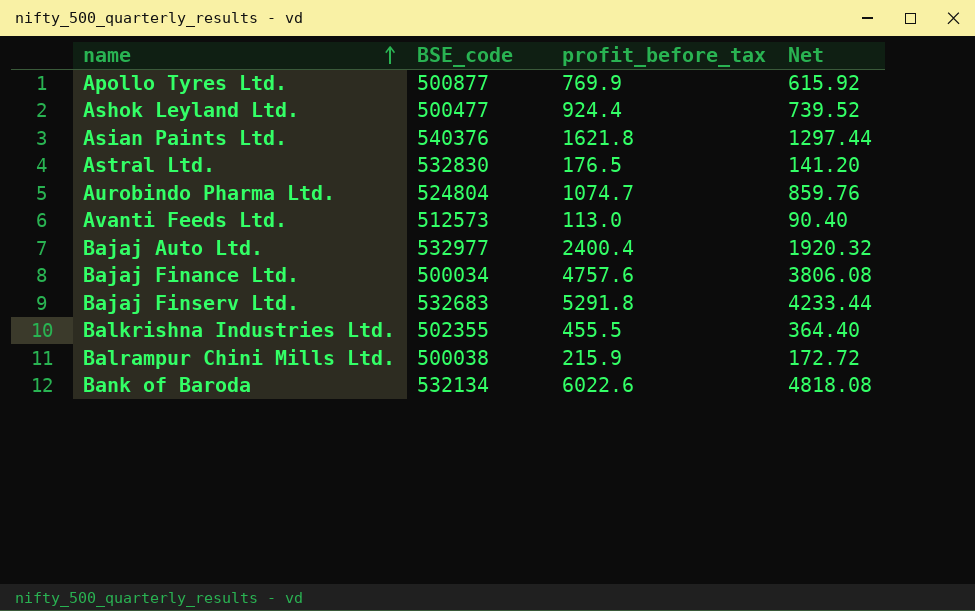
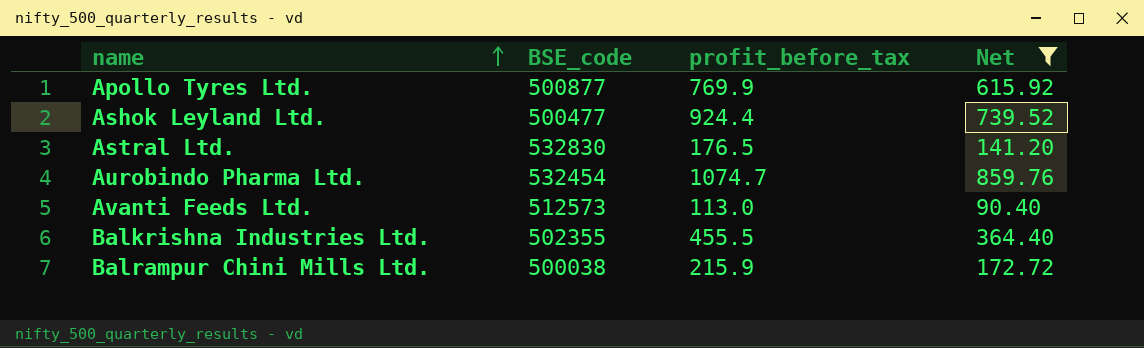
filter: none -> Net <= 859.76
Aurobindo Pharma Ltd. | BSE_code: 524804 -> 532454

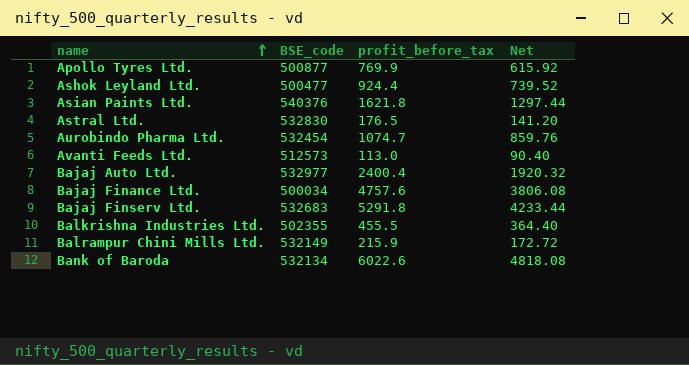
filter: Net <= 859.76 -> none
Balrampur Chini Mills Ltd. | BSE_code: 500038 -> 532149

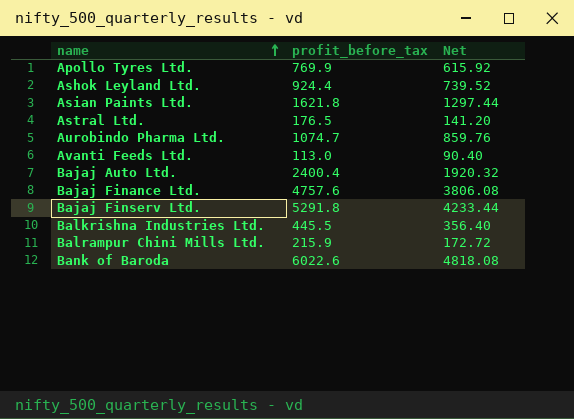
column BSE_code | position: 2 -> none
Balkrishna Industries Ltd. | profit_before_tax: 455.5 -> 445.5
Balkrishna Industries Ltd. | Net: 364.40 -> 356.40

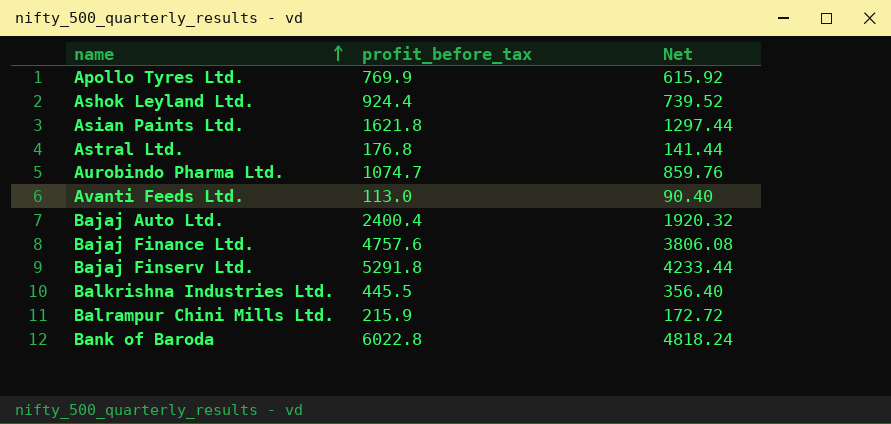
Astral Ltd. | profit_before_tax: 176.5 -> 176.8
Astral Ltd. | Net: 141.20 -> 141.44
Bank of Baroda | profit_before_tax: 6022.6 -> 6022.8
Bank of Baroda | Net: 4818.08 -> 4818.24

